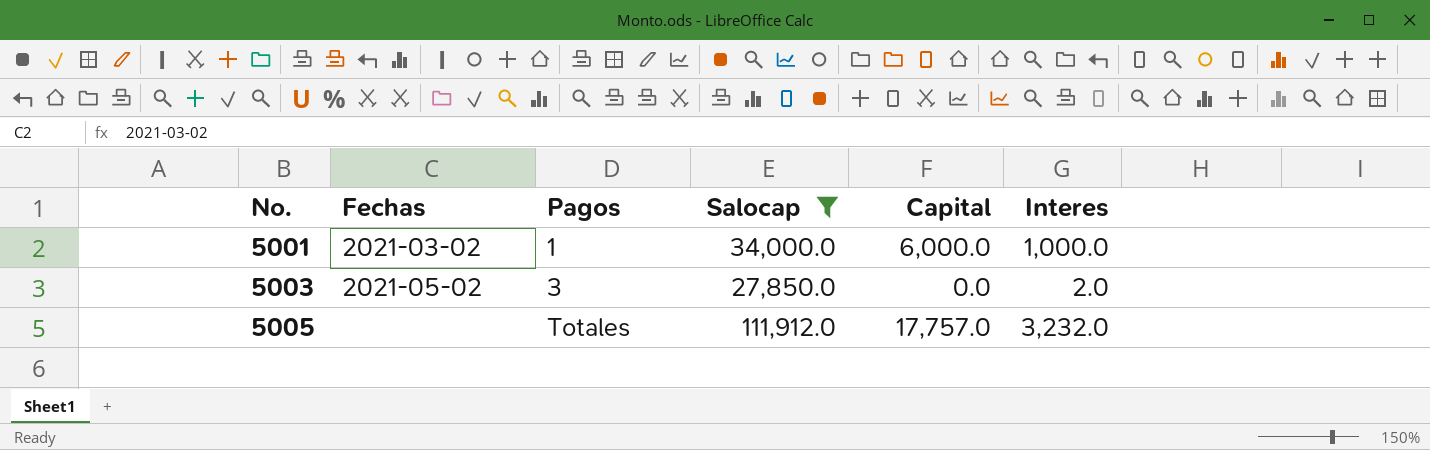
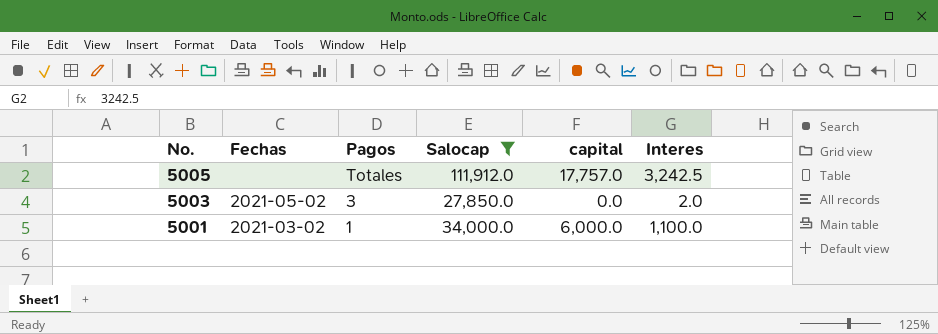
row order: No. ascending -> No. descending
column name: Capital -> capital
5005 | Interes: 3,232.0 -> 3,242.5
5001 | Interes: 1,000.0 -> 1,100.0

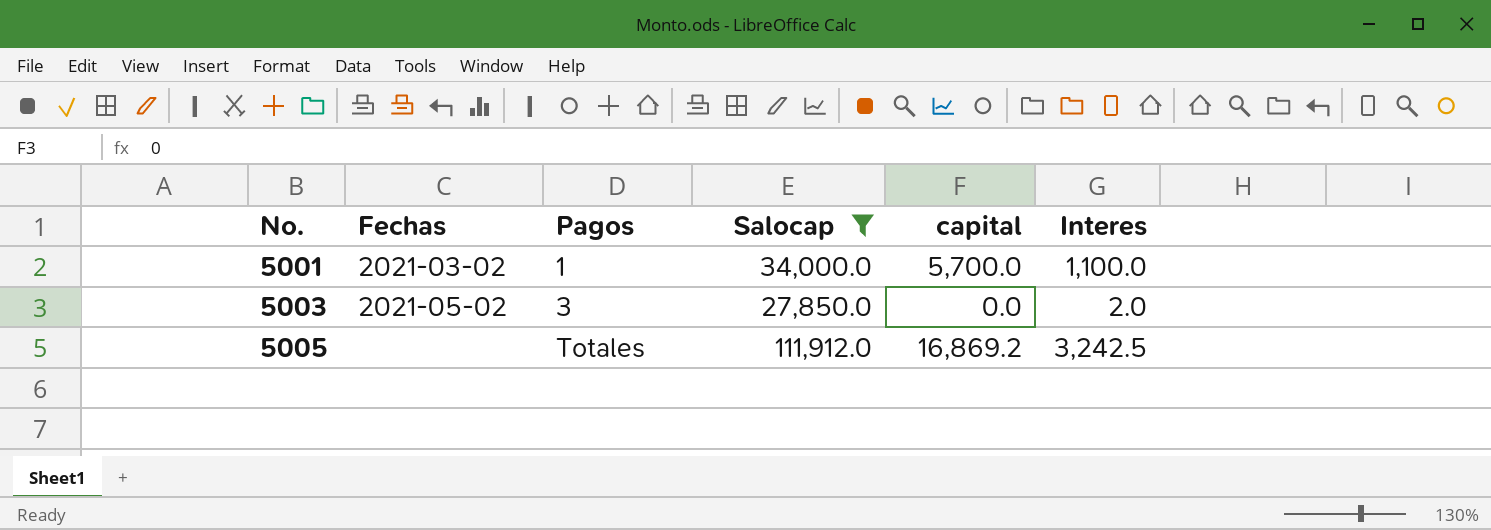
row order: No. descending -> No. ascending
5001 | capital: 6,000.0 -> 5,700.0
5005 | capital: 17,757.0 -> 16,869.2

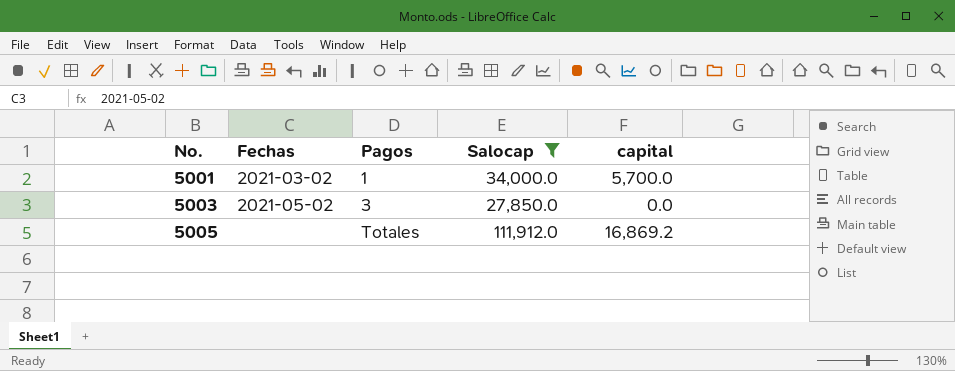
column Interes | position: 6 -> none

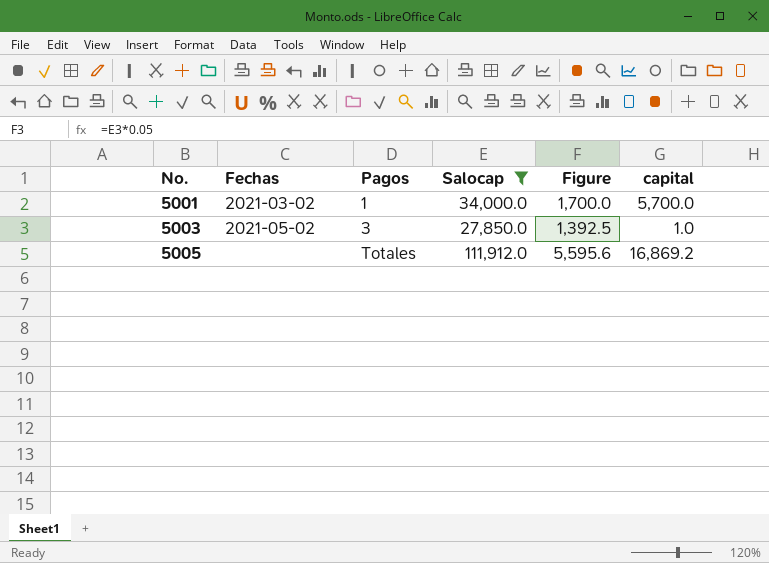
column Figure | formula: none -> [Salocap] * 0.05
5003 | capital: 0.0 -> 1.0

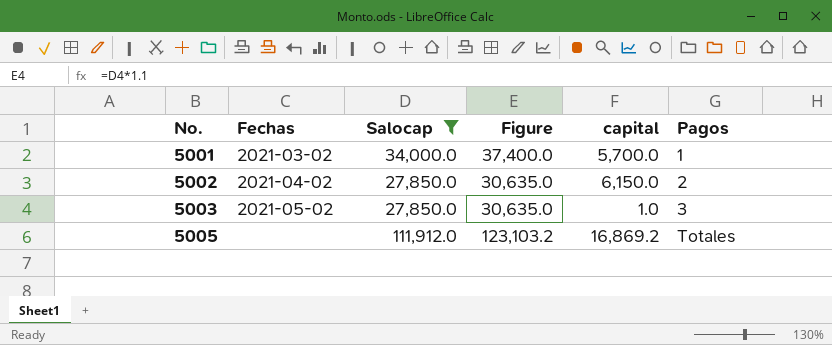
column Figure | formula: [Salocap] * 0.05 -> [Salocap] * 1.1
column Pagos | position: 3 -> 6
row 5002: none -> 2021-04-02 | 27,850.0 | 30,635.0 | 6,150.0 | 2

